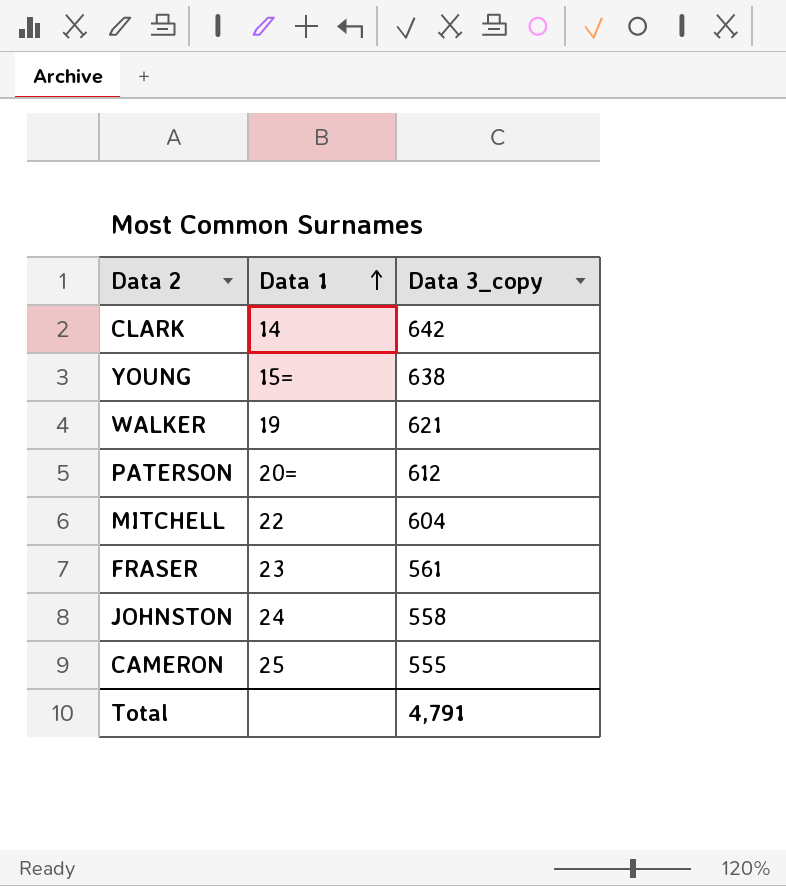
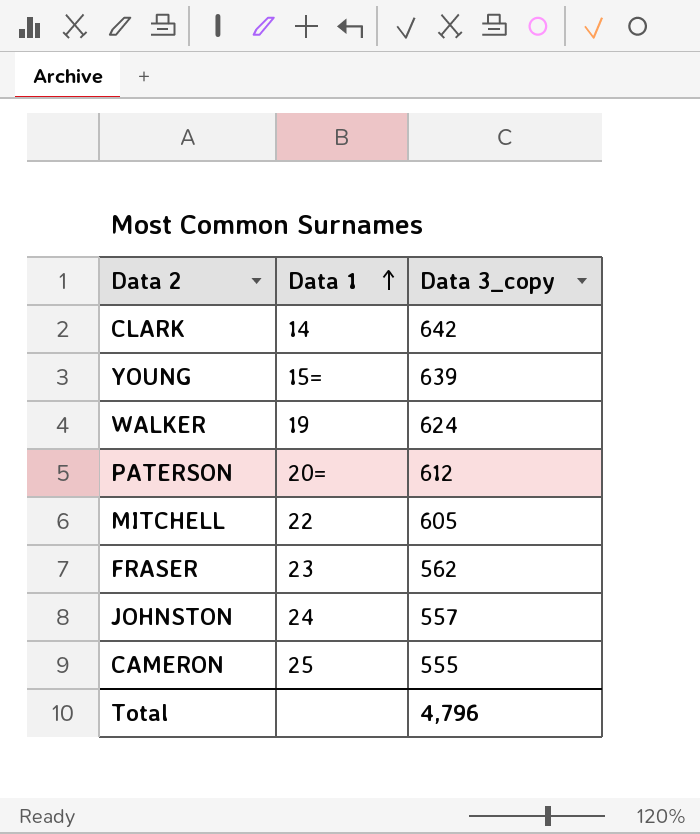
YOUNG | Data 3_copy: 638 -> 639
WALKER | Data 3_copy: 621 -> 624
MITCHELL | Data 3_copy: 604 -> 605
FRASER | Data 3_copy: 561 -> 562
JOHNSTON | Data 3_copy: 558 -> 557
Total | Data 3_copy: 4,791 -> 4,796

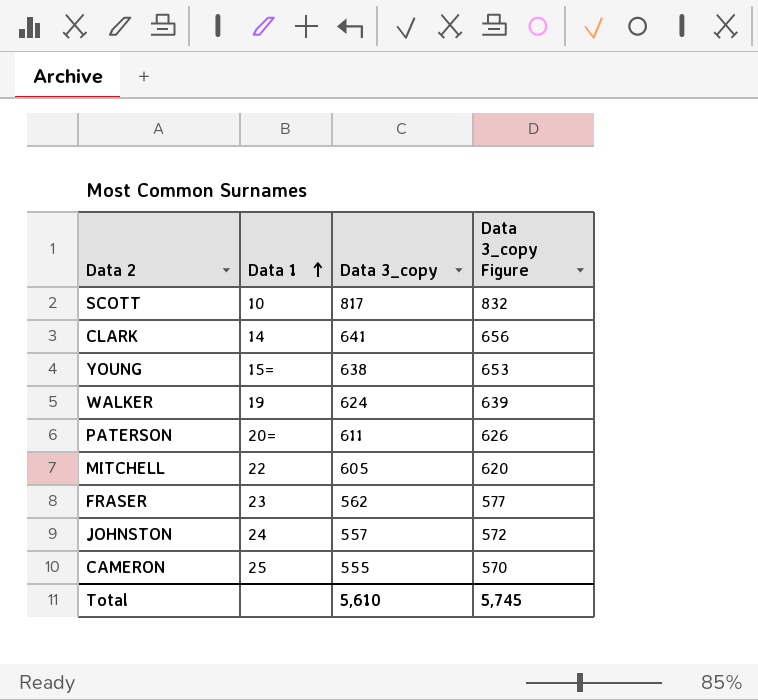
column Data 3_copy Figure | formula: none -> [Data 3_copy] + 15
row SCOTT: none -> 10 | 817 | 832
CLARK | Data 3_copy: 642 -> 641
YOUNG | Data 3_copy: 639 -> 638
PATERSON | Data 3_copy: 612 -> 611
Total | Data 3_copy: 4,796 -> 5,610

